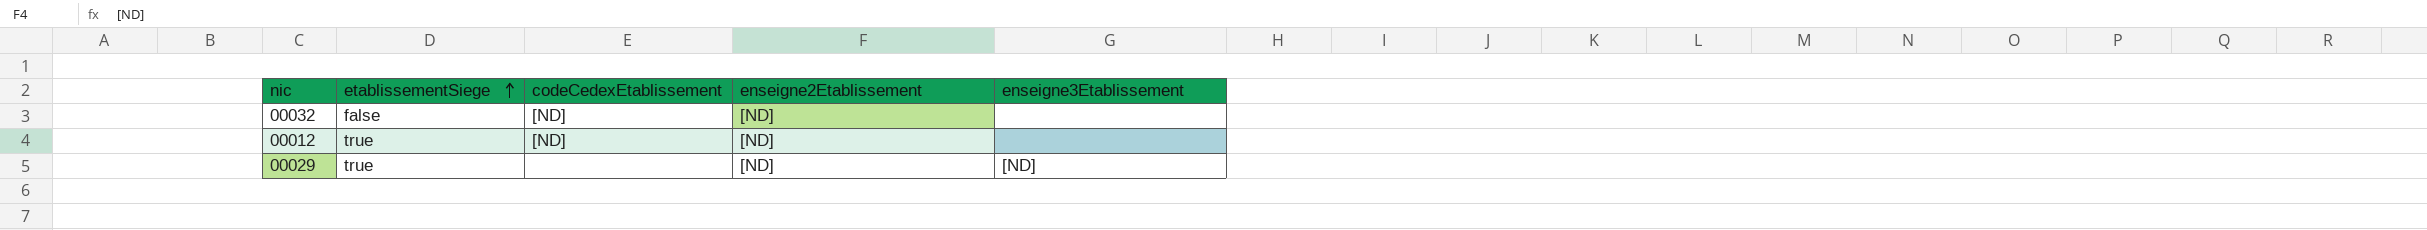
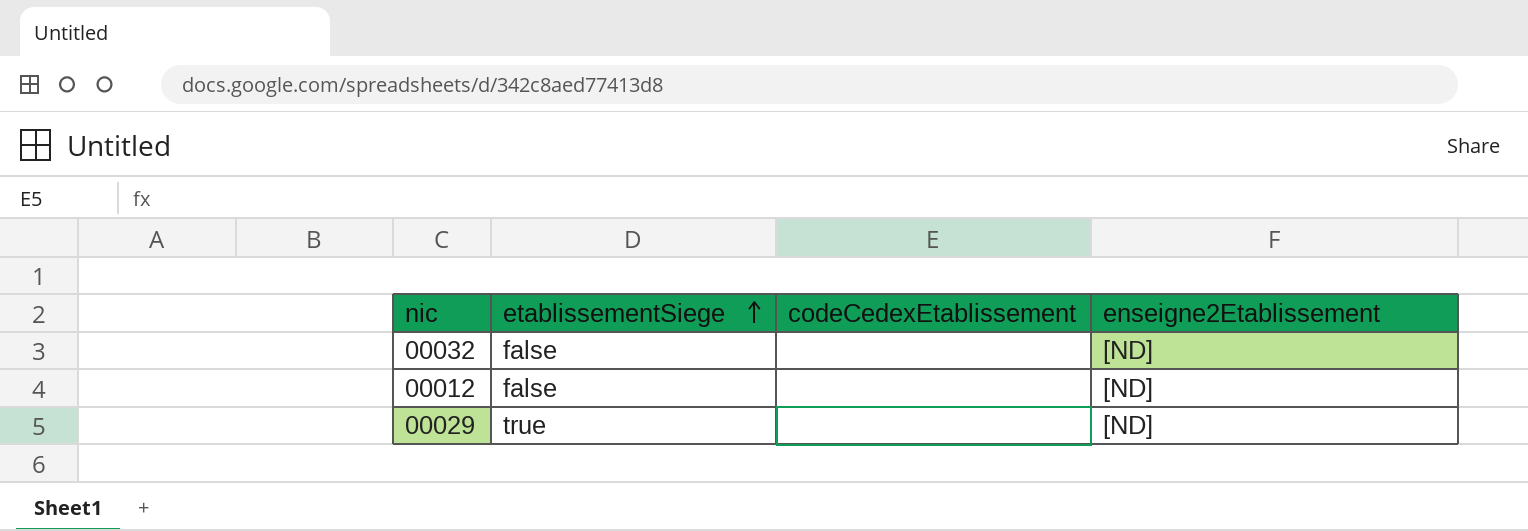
column enseigne3Etablissement | position: 5 -> none
00032 | codeCedexEtablissement: [ND] -> none
00012 | etablissementSiege: true -> false
00012 | codeCedexEtablissement: [ND] -> none

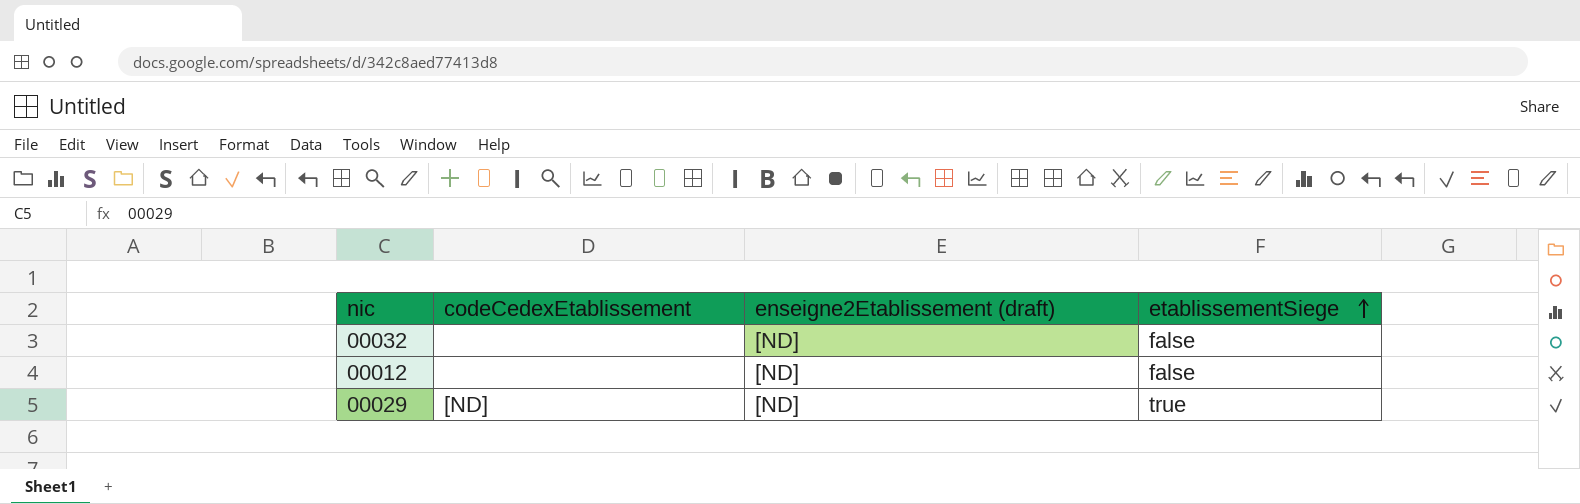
column name: enseigne2Etablissement -> enseigne2Etablissement (draft)
column etablissementSiege | position: 2 -> 4
00029 | codeCedexEtablissement: none -> [ND]

